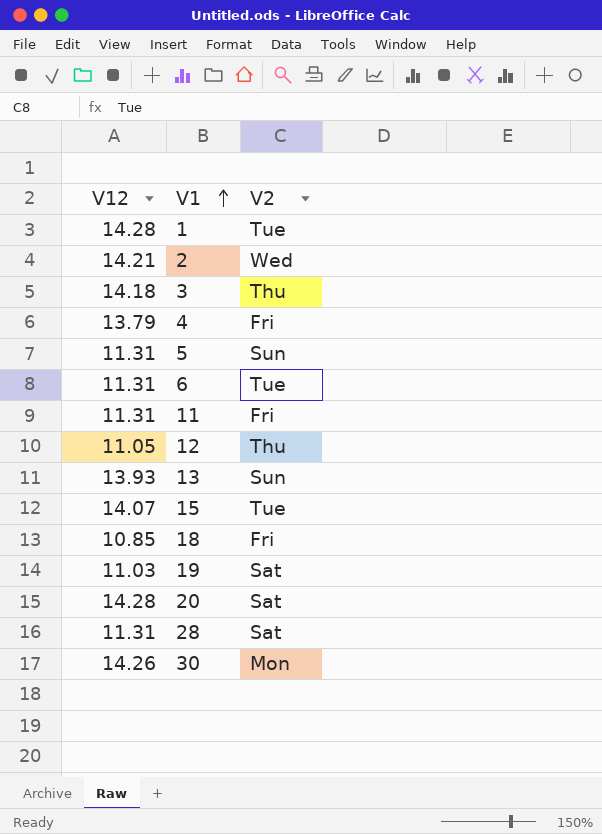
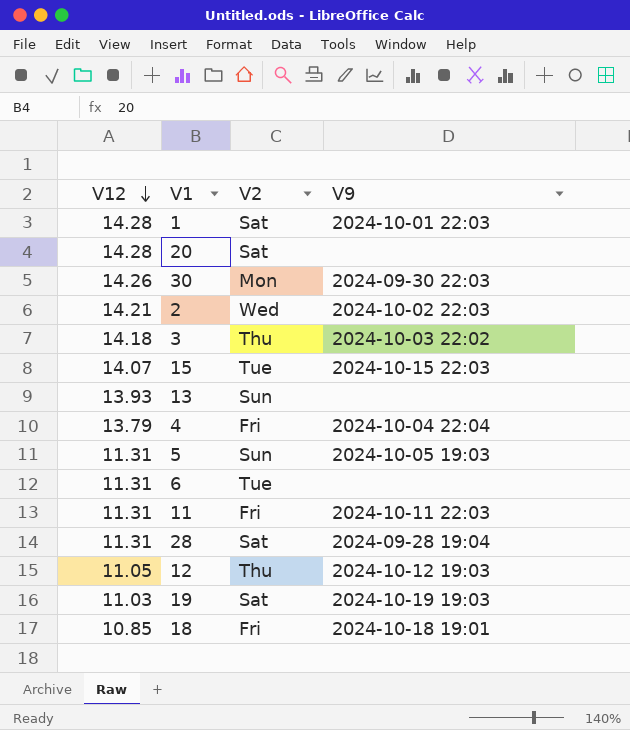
row order: V1 ascending -> V12 descending
column V9 | position: none -> 4
1 | V2: Tue -> Sat

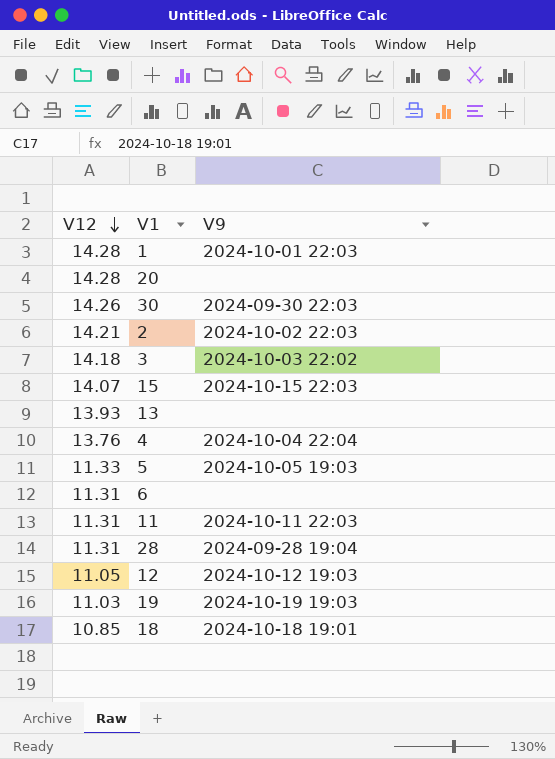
column V2 | position: 3 -> none
4 | V12: 13.79 -> 13.76
5 | V12: 11.31 -> 11.33

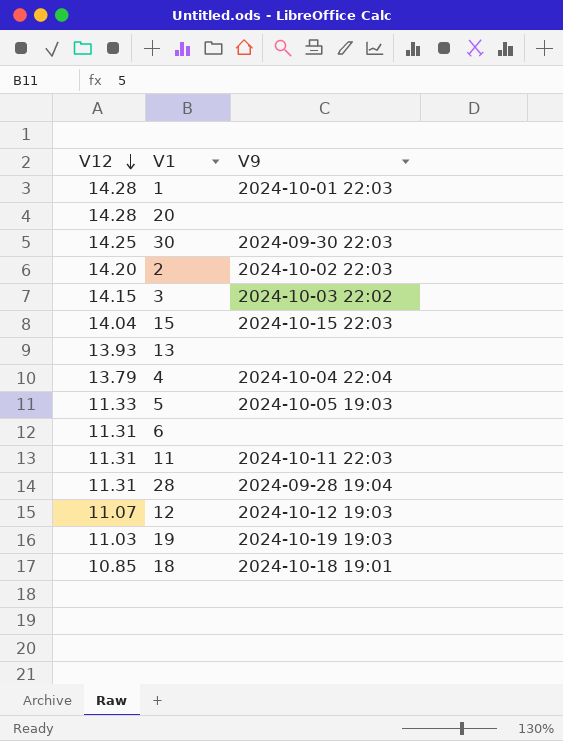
30 | V12: 14.26 -> 14.25
2 | V12: 14.21 -> 14.20
3 | V12: 14.18 -> 14.15
15 | V12: 14.07 -> 14.04
4 | V12: 13.76 -> 13.79
12 | V12: 11.05 -> 11.07

